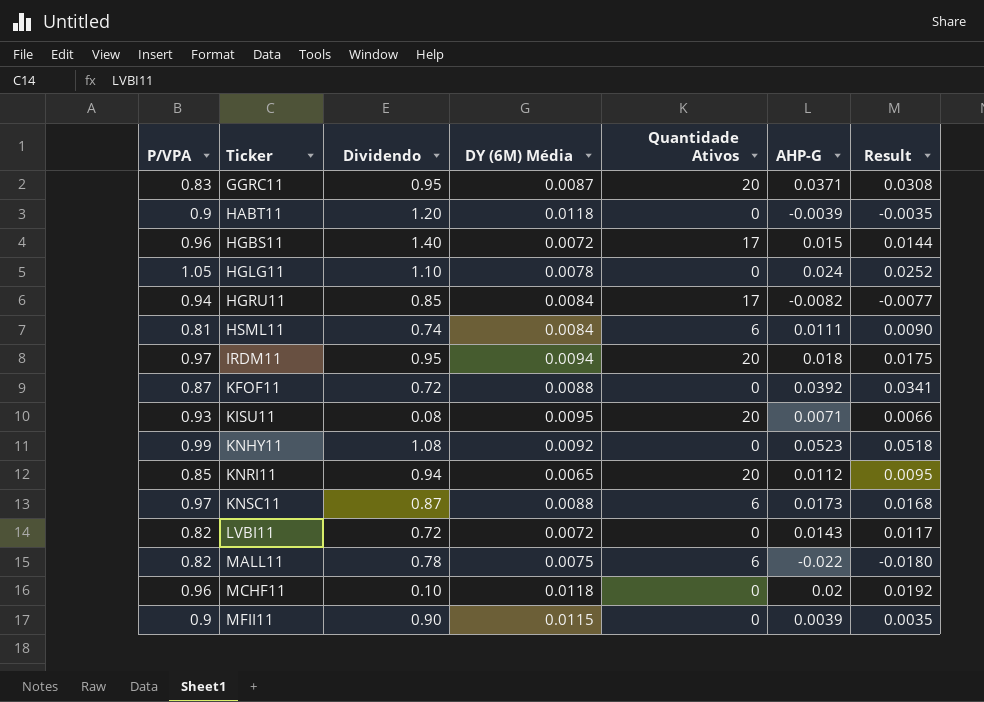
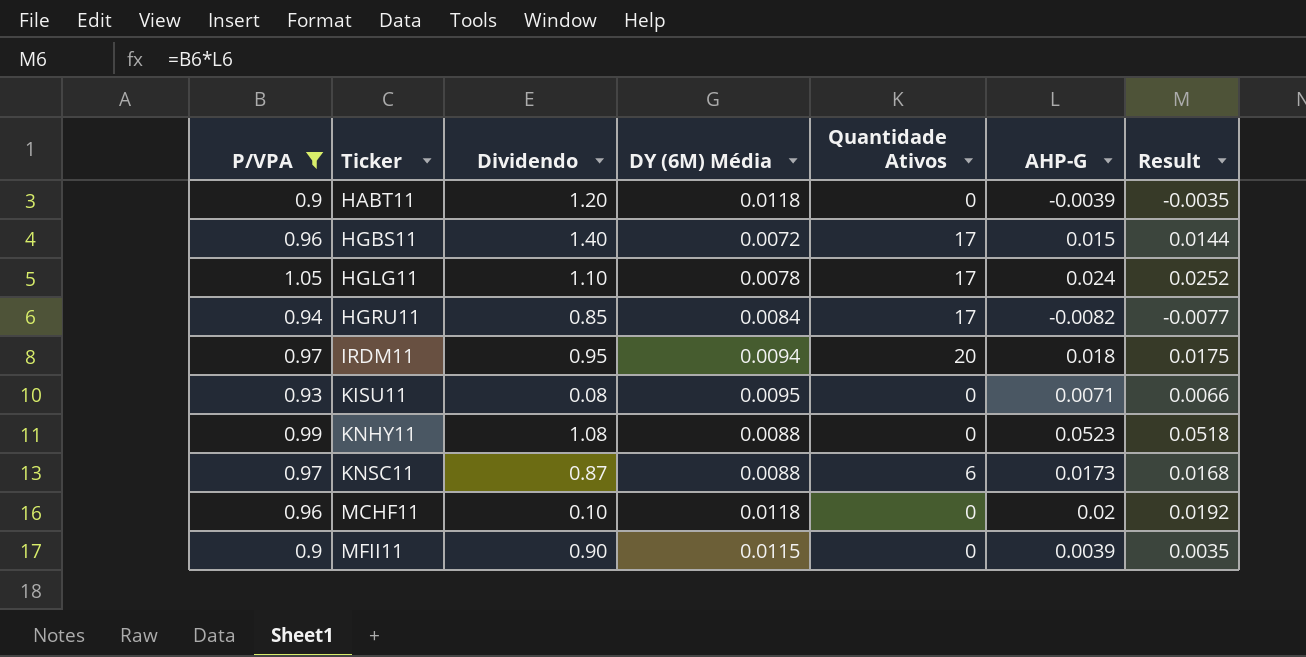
filter: none -> P/VPA >= 0.9
HGLG11 | Quantidade Ativos: 0 -> 17
KISU11 | Quantidade Ativos: 20 -> 0
KNHY11 | DY (6M) Média: 0.0092 -> 0.0088

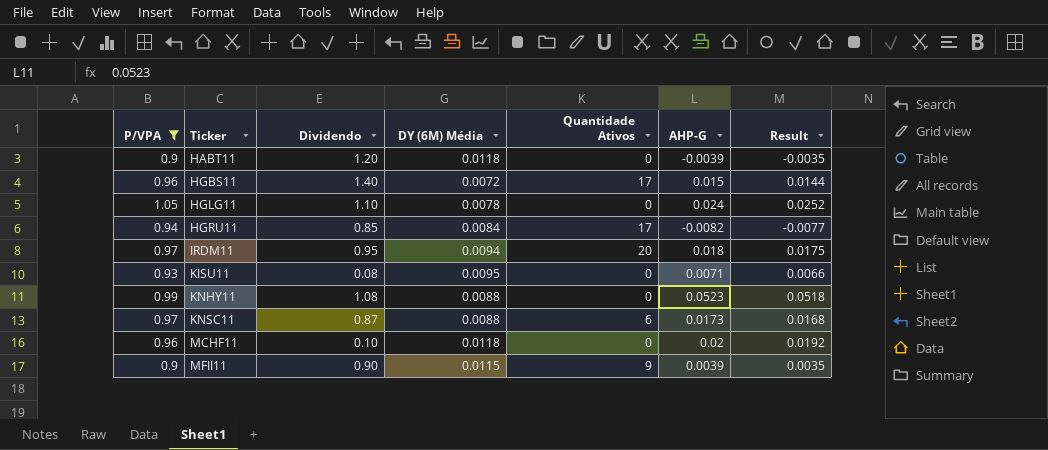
HGLG11 | Quantidade Ativos: 17 -> 0
MFII11 | Quantidade Ativos: 0 -> 9

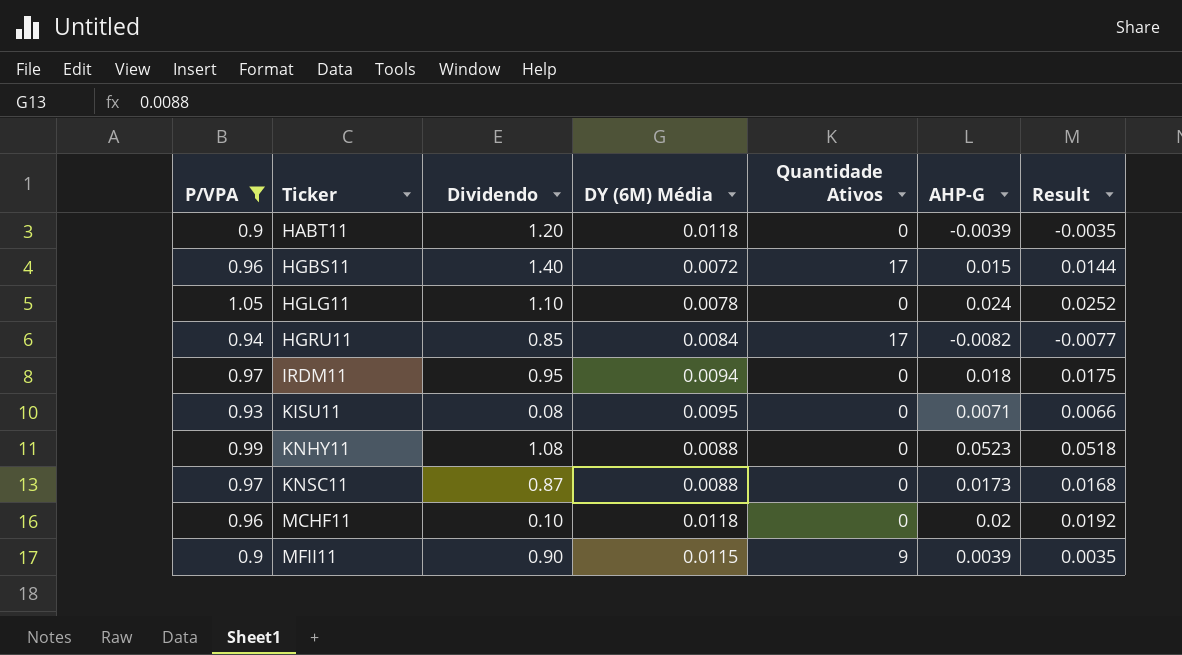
IRDM11 | Quantidade Ativos: 20 -> 0
KNSC11 | Quantidade Ativos: 6 -> 0

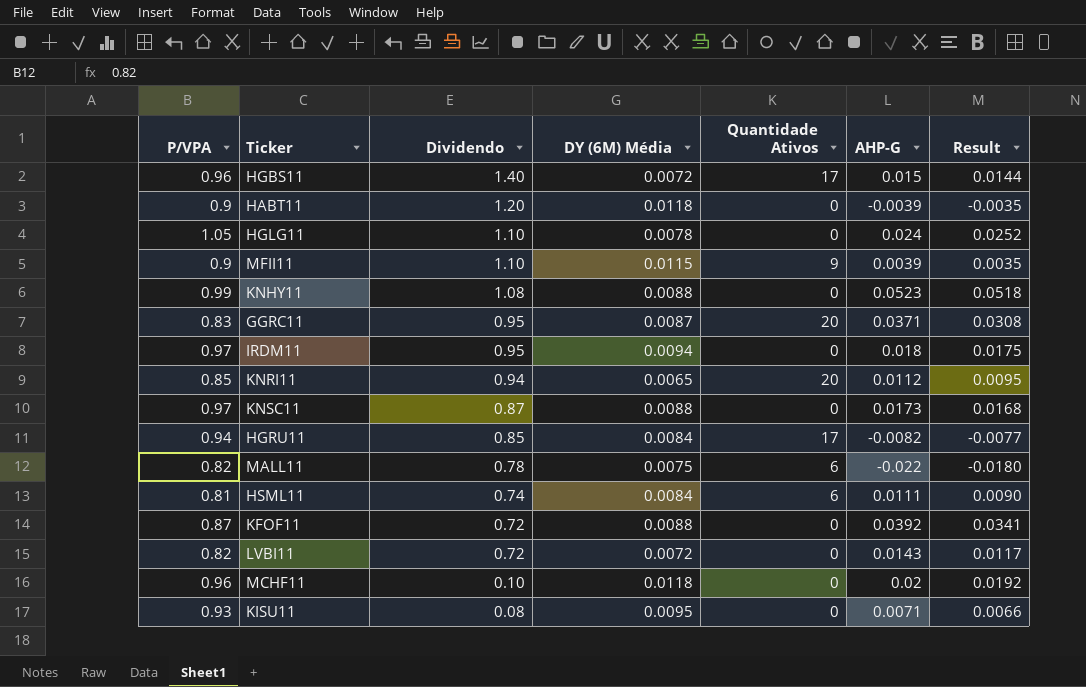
filter: P/VPA >= 0.9 -> none
row order: Ticker ascending -> Dividendo descending
MFII11 | Dividendo: 0.90 -> 1.10

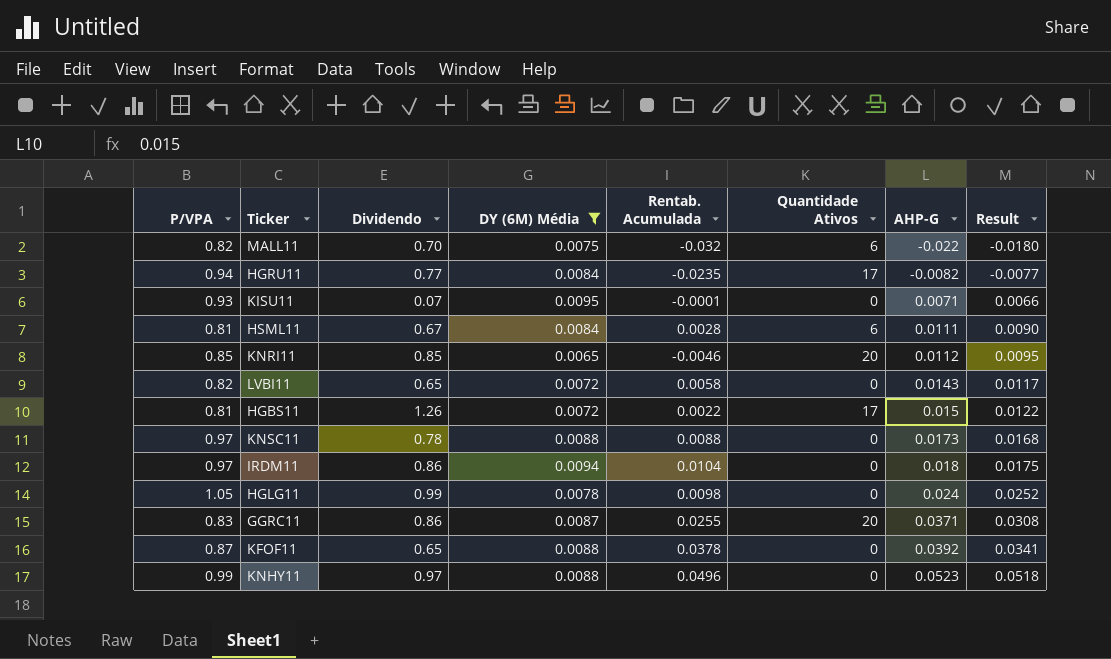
filter: none -> DY (6M) Média <= 0.0095
row order: Dividendo descending -> AHP-G ascending
column Rentab. Acumulada | position: none -> 5
MALL11 | Dividendo: 0.78 -> 0.70
HGRU11 | Dividendo: 0.85 -> 0.77
KISU11 | Dividendo: 0.08 -> 0.07
HSML11 | Dividendo: 0.74 -> 0.67
KNRI11 | Dividendo: 0.94 -> 0.85
LVBI11 | Dividendo: 0.72 -> 0.65
HGBS11 | P/VPA: 0.96 -> 0.81
HGBS11 | Dividendo: 1.40 -> 1.26
HGBS11 | Result: 0.0144 -> 0.0122
KNSC11 | Dividendo: 0.87 -> 0.78
IRDM11 | Dividendo: 0.95 -> 0.86
HGLG11 | Dividendo: 1.10 -> 0.99
GGRC11 | Dividendo: 0.95 -> 0.86
KFOF11 | Dividendo: 0.72 -> 0.65
KNHY11 | Dividendo: 1.08 -> 0.97

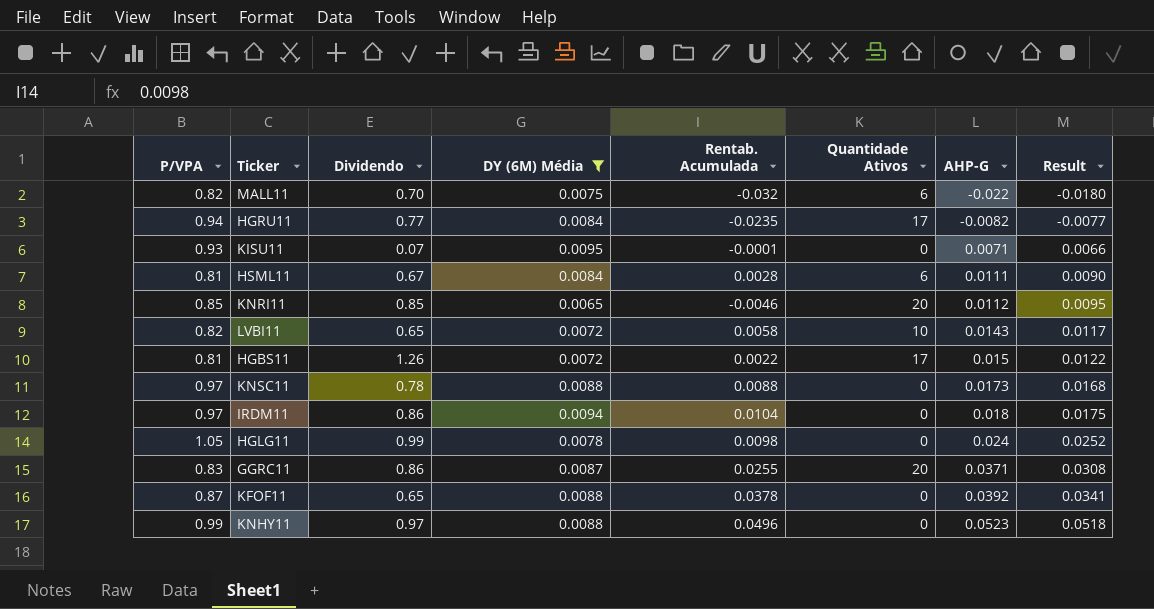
LVBI11 | Quantidade Ativos: 0 -> 10

